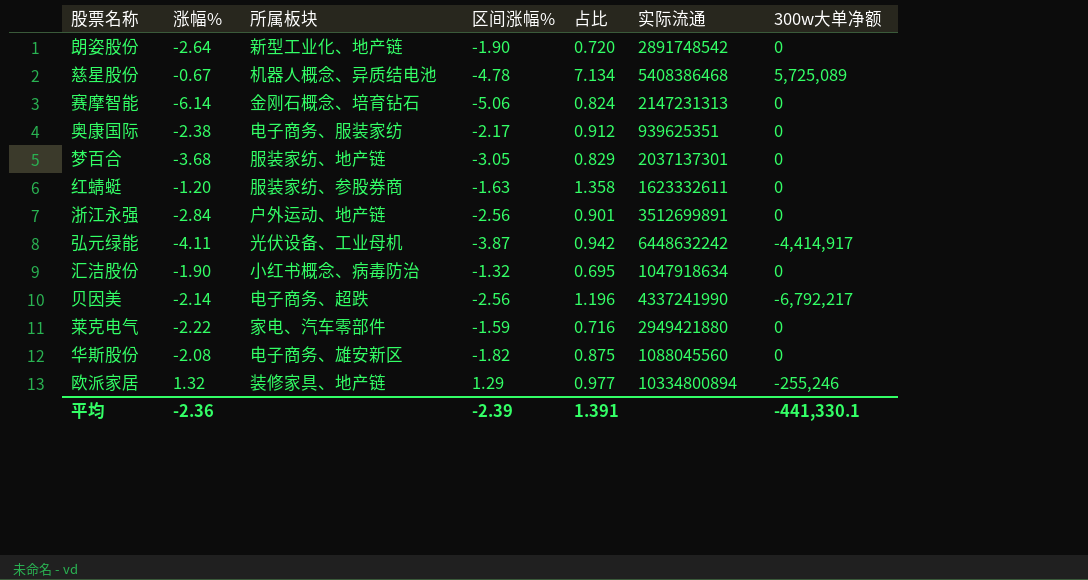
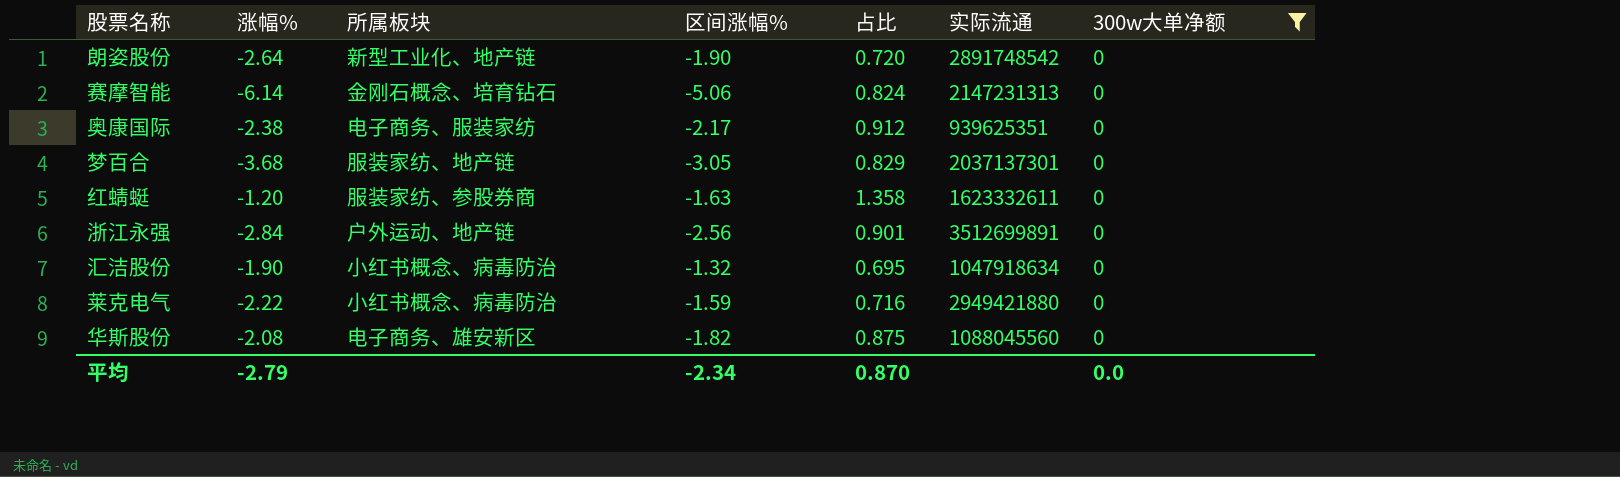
filter: none -> 300w大单净额 = 0
莱克电气 | 所属板块: 家电、汽车零部件 -> 小红书概念、病毒防治
平均 | 涨幅%: -2.36 -> -2.79
平均 | 区间涨幅%: -2.39 -> -2.34
平均 | 占比: 1.391 -> 0.870
平均 | 300w大单净额: -441,330.1 -> 0.0

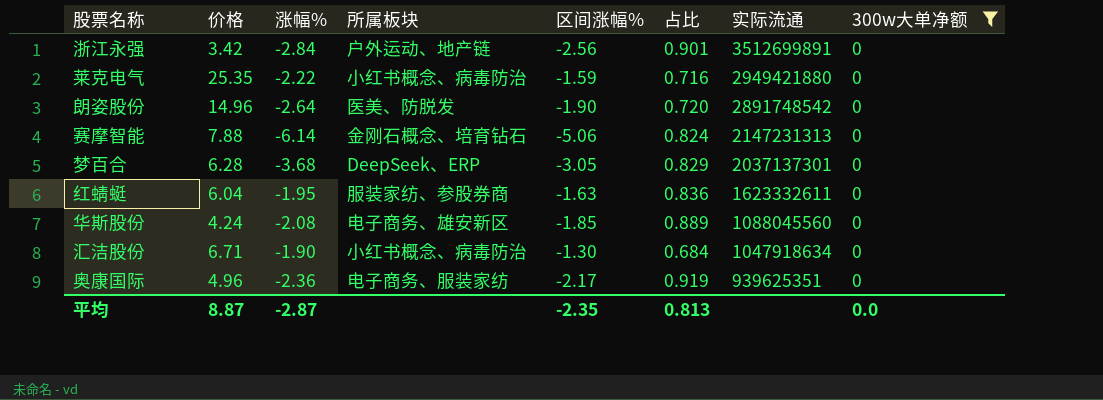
row order: none -> 实际流通 descending
column 价格 | position: none -> 2
朗姿股份 | 所属板块: 新型工业化、地产链 -> 医美、防脱发
梦百合 | 所属板块: 服装家纺、地产链 -> DeepSeek、ERP
红蜻蜓 | 涨幅%: -1.20 -> -1.95
红蜻蜓 | 占比: 1.358 -> 0.836
华斯股份 | 区间涨幅%: -1.82 -> -1.85
华斯股份 | 占比: 0.875 -> 0.889
汇洁股份 | 区间涨幅%: -1.32 -> -1.30
汇洁股份 | 占比: 0.695 -> 0.684
奥康国际 | 涨幅%: -2.38 -> -2.36
奥康国际 | 占比: 0.912 -> 0.919
平均 | 涨幅%: -2.79 -> -2.87
平均 | 区间涨幅%: -2.34 -> -2.35
平均 | 占比: 0.870 -> 0.813

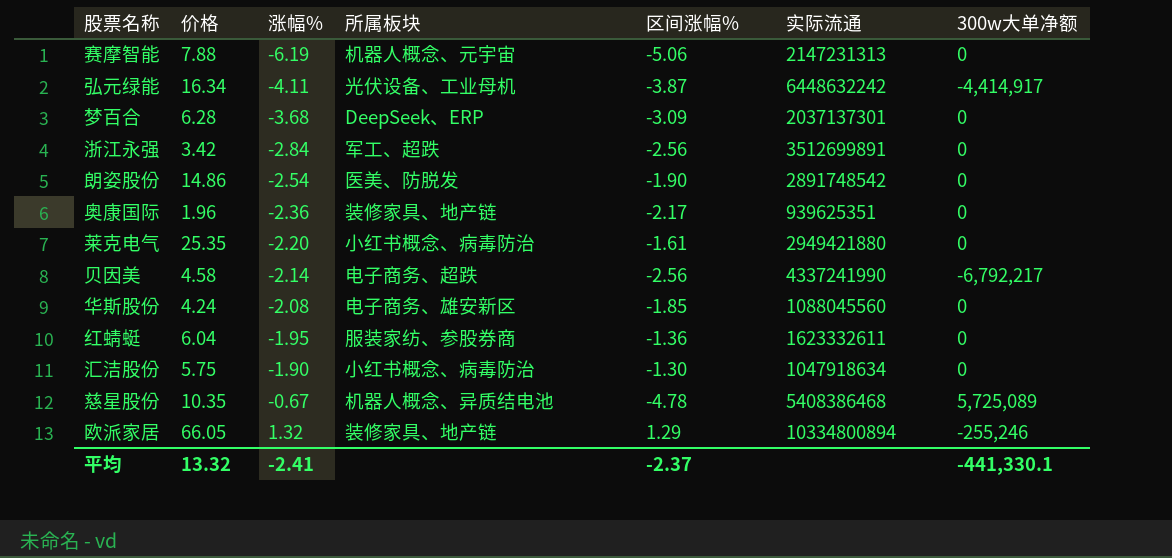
filter: 300w大单净额 = 0 -> none
row order: 实际流通 descending -> 涨幅% ascending
column 占比 | formula: [区间涨幅%] / [涨幅%] -> none
赛摩智能 | 涨幅%: -6.14 -> -6.19
赛摩智能 | 所属板块: 金刚石概念、培育钻石 -> 机器人概念、元宇宙
梦百合 | 区间涨幅%: -3.05 -> -3.09
浙江永强 | 所属板块: 户外运动、地产链 -> 军工、超跌
朗姿股份 | 价格: 14.96 -> 14.86
朗姿股份 | 涨幅%: -2.64 -> -2.54
奥康国际 | 价格: 4.96 -> 1.96
奥康国际 | 所属板块: 电子商务、服装家纺 -> 装修家具、地产链
莱克电气 | 涨幅%: -2.22 -> -2.20
莱克电气 | 区间涨幅%: -1.59 -> -1.61
红蜻蜓 | 区间涨幅%: -1.63 -> -1.36
汇洁股份 | 价格: 6.71 -> 5.75
平均 | 价格: 8.87 -> 13.32
平均 | 涨幅%: -2.87 -> -2.41
平均 | 区间涨幅%: -2.35 -> -2.37
平均 | 300w大单净额: 0.0 -> -441,330.1

